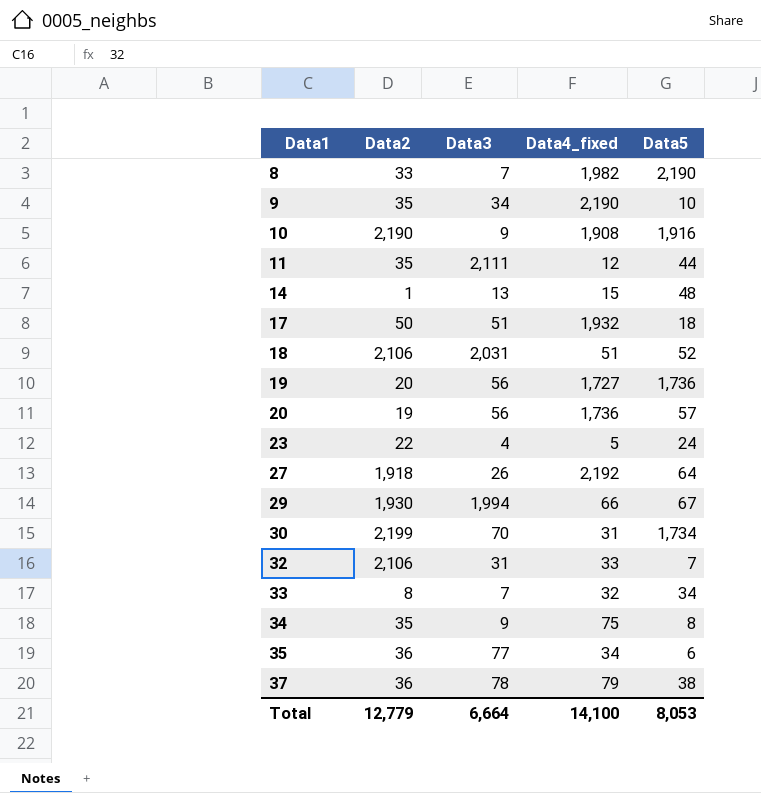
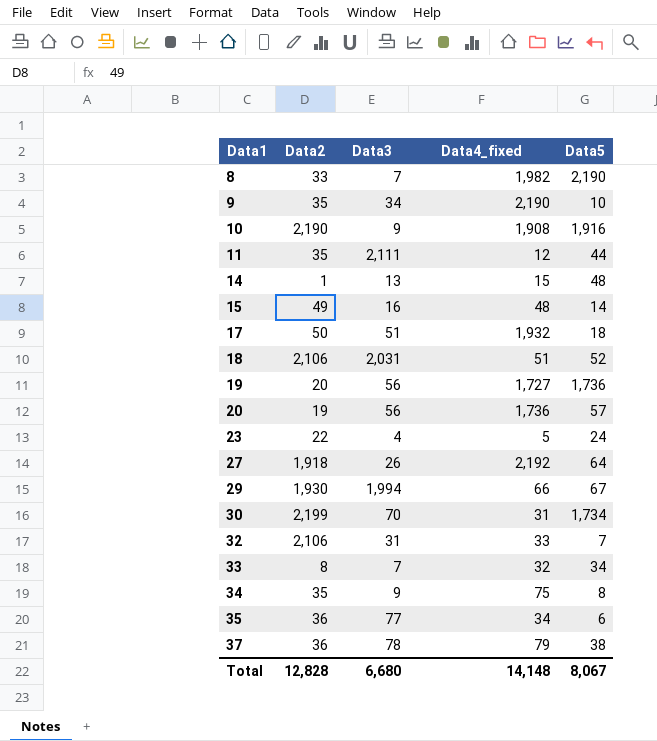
row 15: none -> 49 | 16 | 48 | 14
Total | Data2: 12,779 -> 12,828
Total | Data3: 6,664 -> 6,680
Total | Data4_fixed: 14,100 -> 14,148
Total | Data5: 8,053 -> 8,067

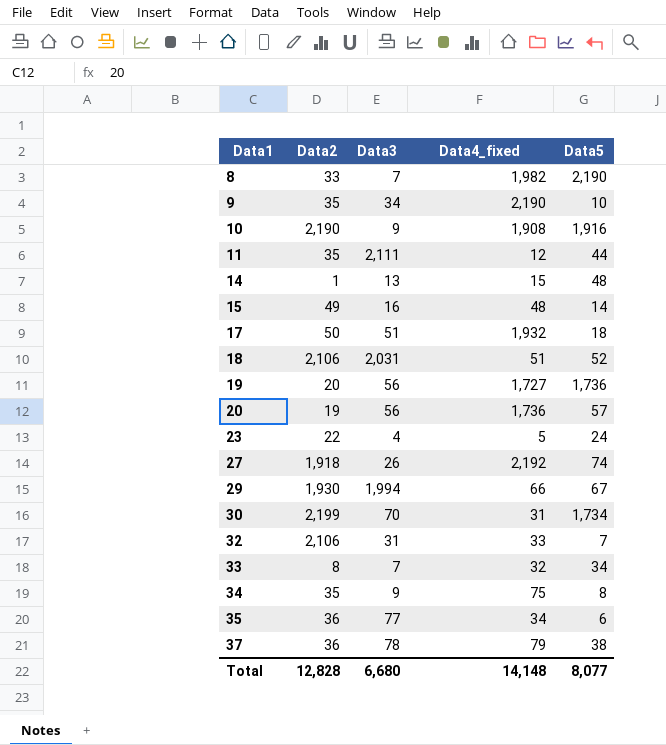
27 | Data5: 64 -> 74
Total | Data5: 8,067 -> 8,077

